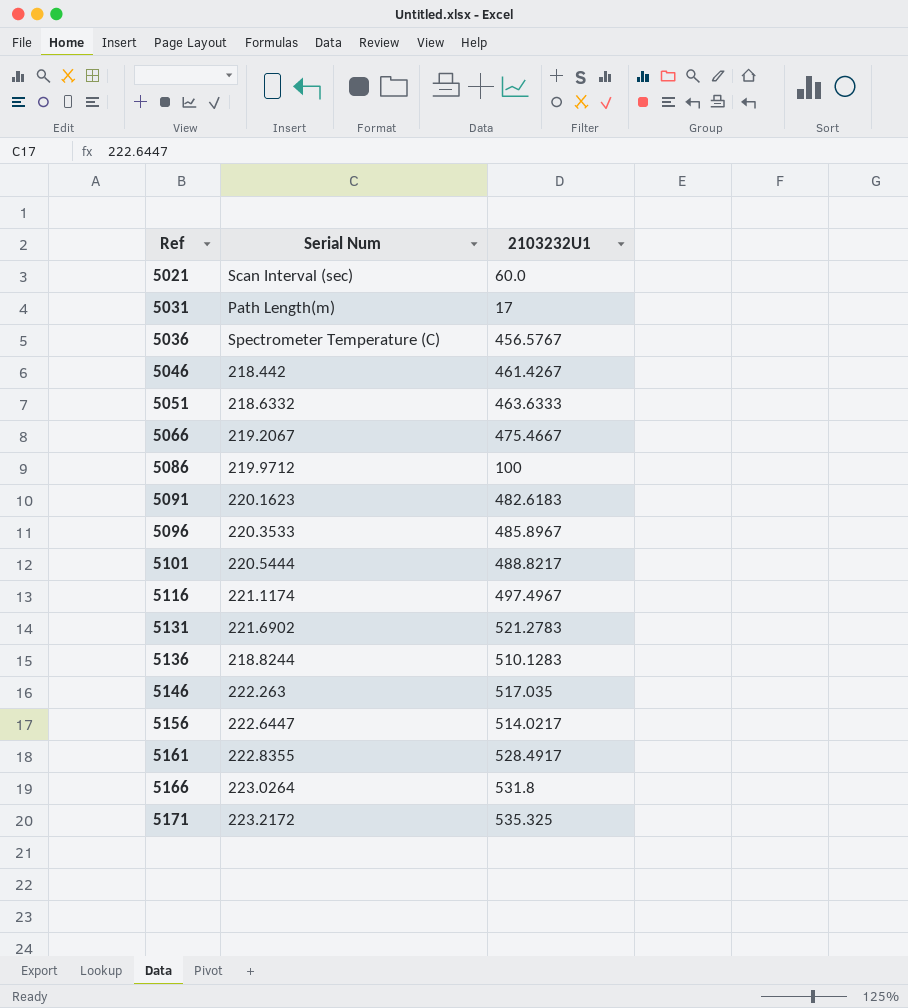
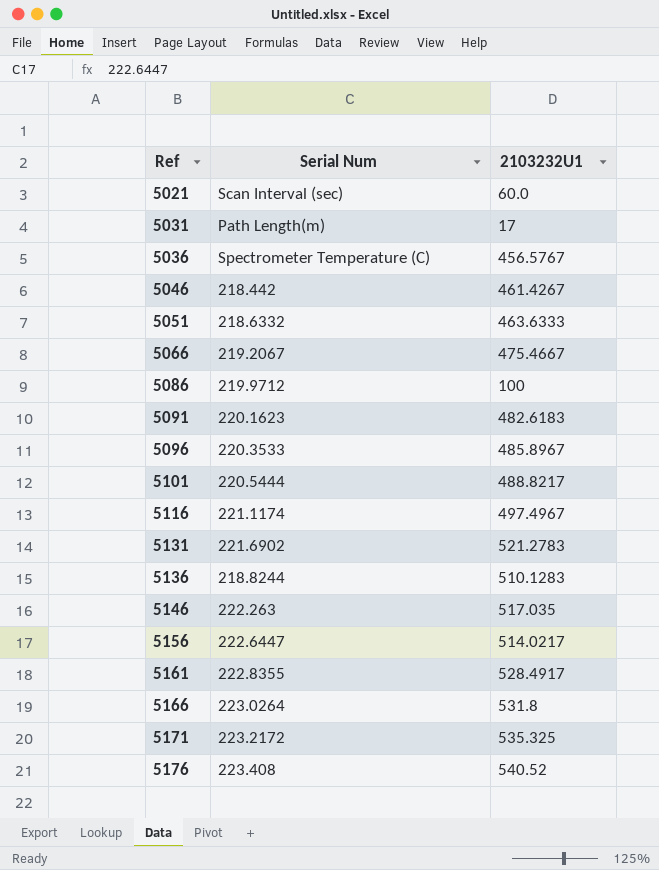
row 5176: none -> 223.408 | 540.52

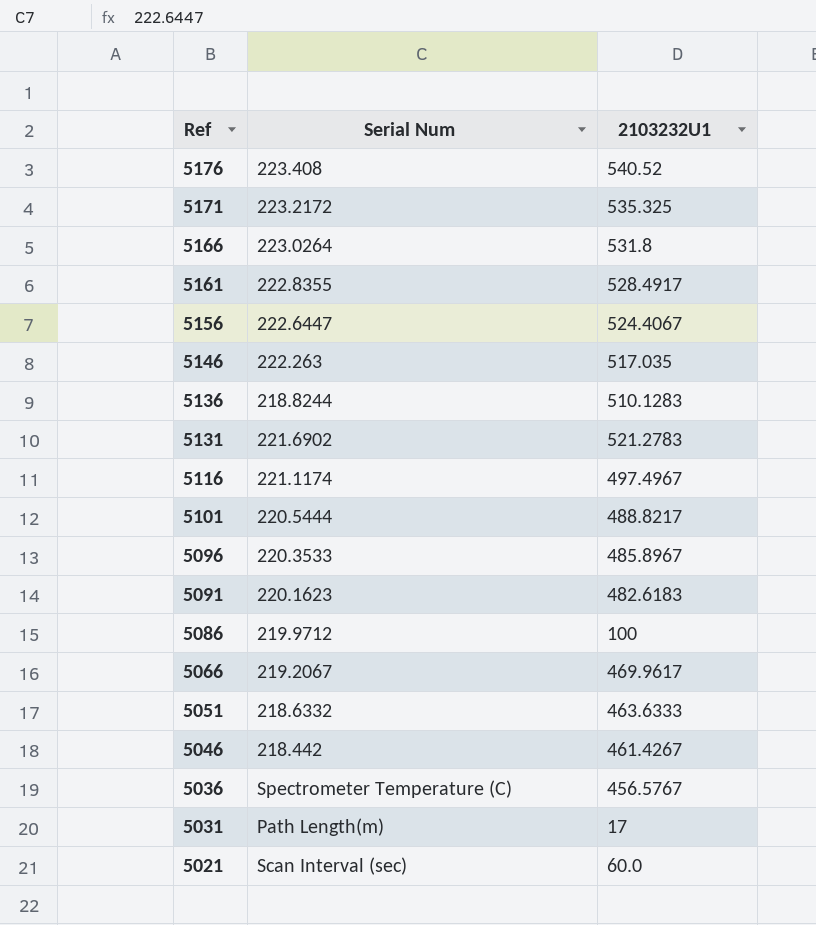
row order: Ref ascending -> Ref descending
5156 | 2103232U1: 514.0217 -> 524.4067
5066 | 2103232U1: 475.4667 -> 469.9617

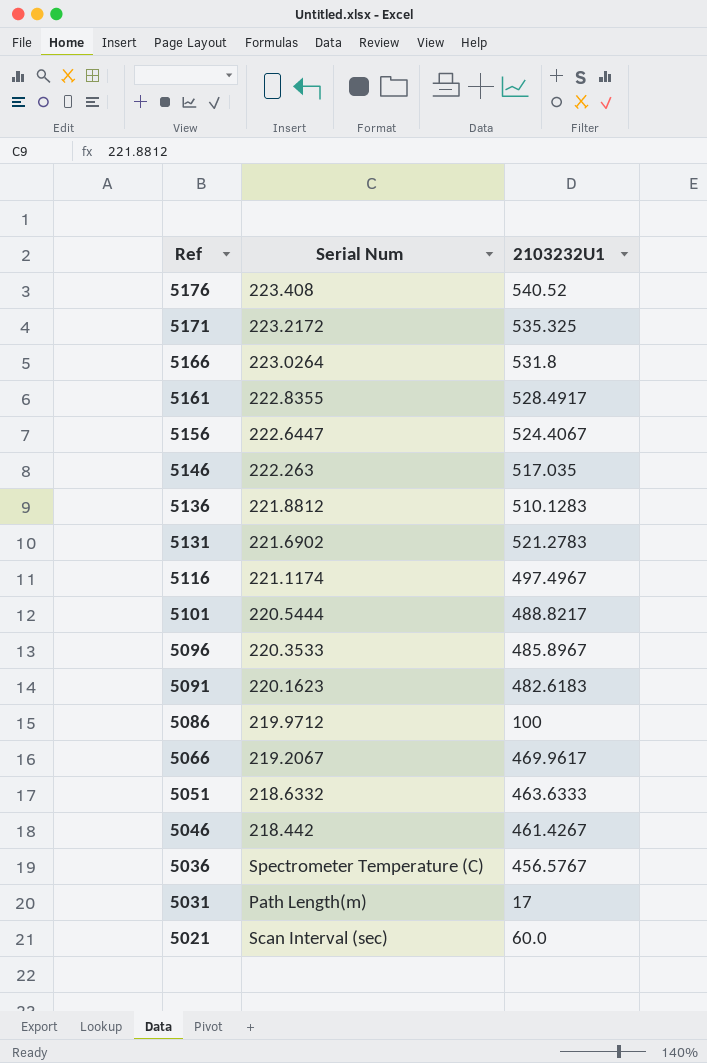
5136 | Serial Num: 218.8244 -> 221.8812

